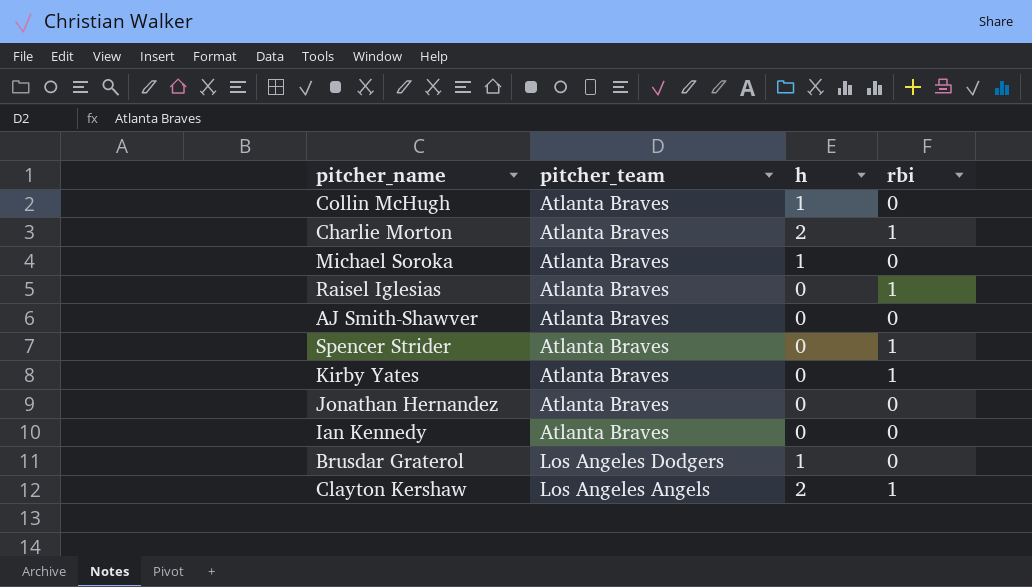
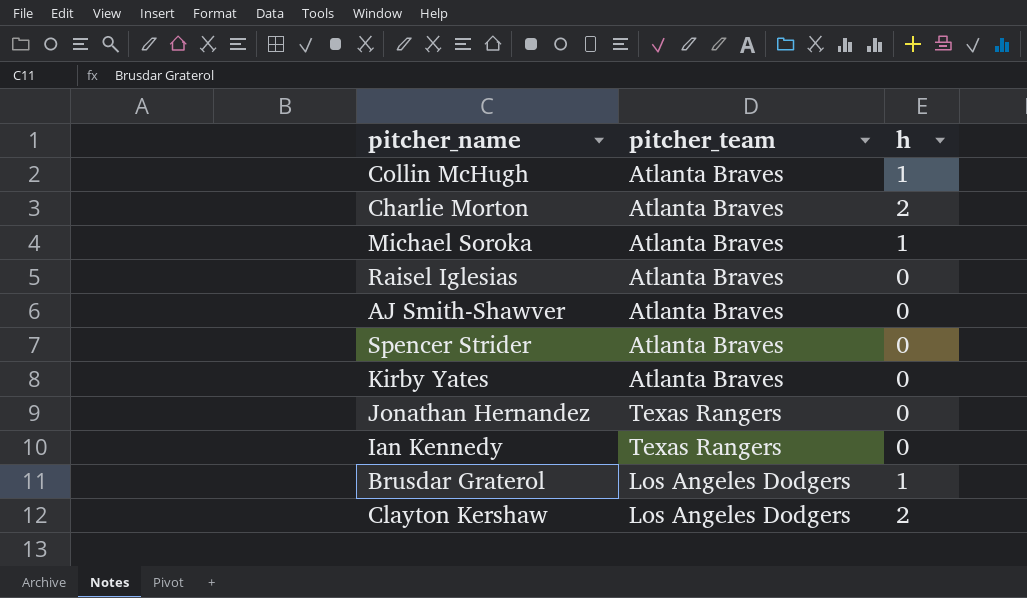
column rbi | position: 4 -> none
Jonathan Hernandez | pitcher_team: Atlanta Braves -> Texas Rangers
Ian Kennedy | pitcher_team: Atlanta Braves -> Texas Rangers
Clayton Kershaw | pitcher_team: Los Angeles Angels -> Los Angeles Dodgers

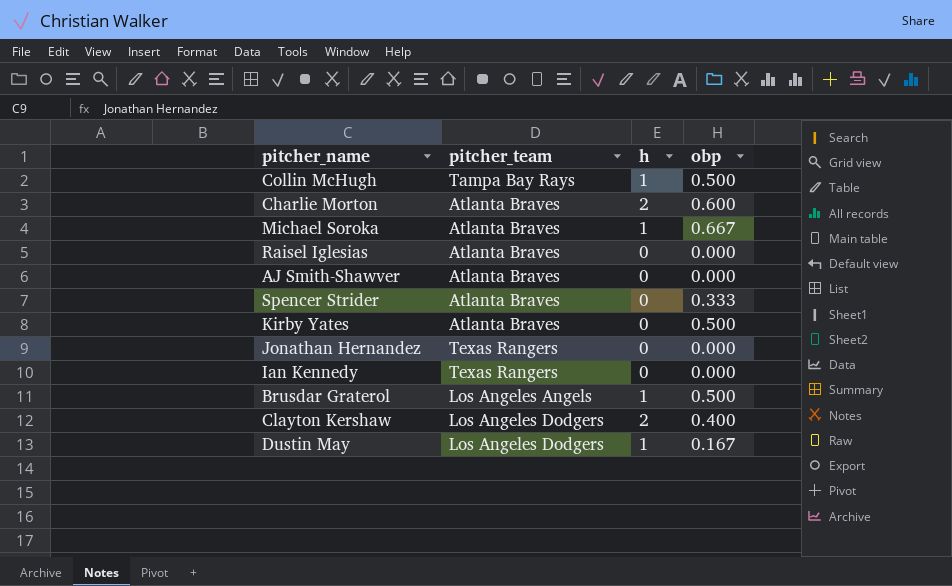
column obp | position: none -> 4
Collin McHugh | pitcher_team: Atlanta Braves -> Tampa Bay Rays
Brusdar Graterol | pitcher_team: Los Angeles Dodgers -> Los Angeles Angels
row Dustin May: none -> Los Angeles Dodgers | 1 | 0.167

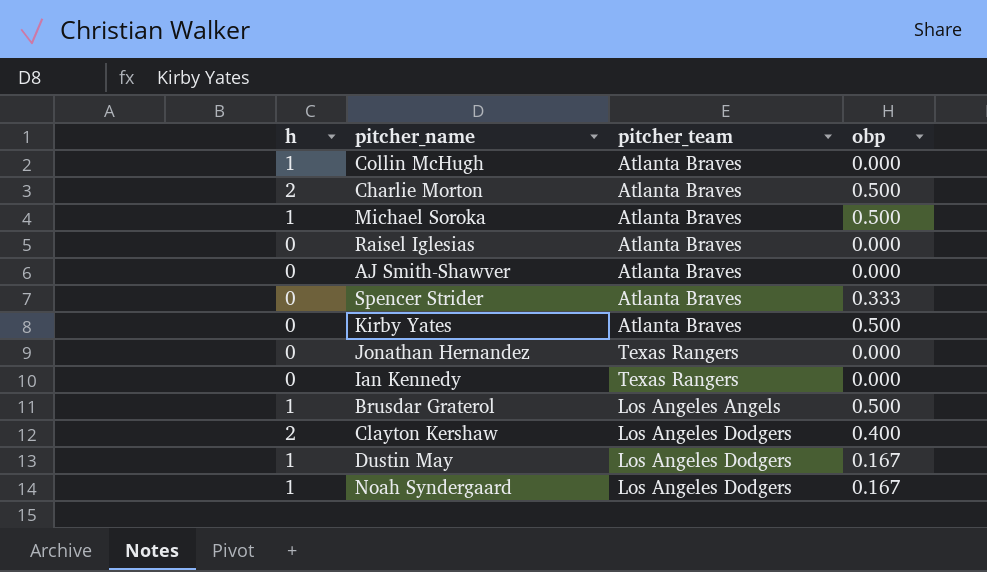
column h | position: 3 -> 1
Collin McHugh | pitcher_team: Tampa Bay Rays -> Atlanta Braves
Collin McHugh | obp: 0.500 -> 0.000
Charlie Morton | obp: 0.600 -> 0.500
Michael Soroka | obp: 0.667 -> 0.500
row Noah Syndergaard: none -> 1 | Los Angeles Dodgers | 0.167

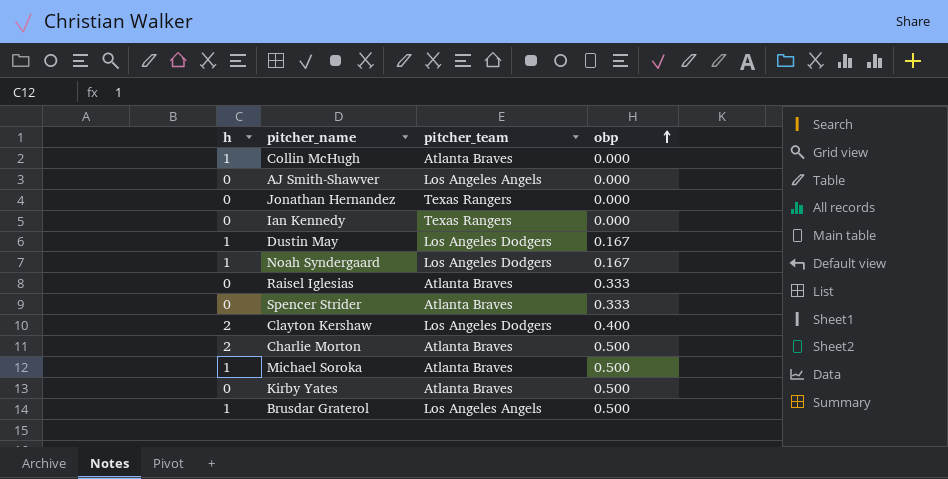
row order: none -> obp ascending
AJ Smith-Shawver | pitcher_team: Atlanta Braves -> Los Angeles Angels
Raisel Iglesias | obp: 0.000 -> 0.333

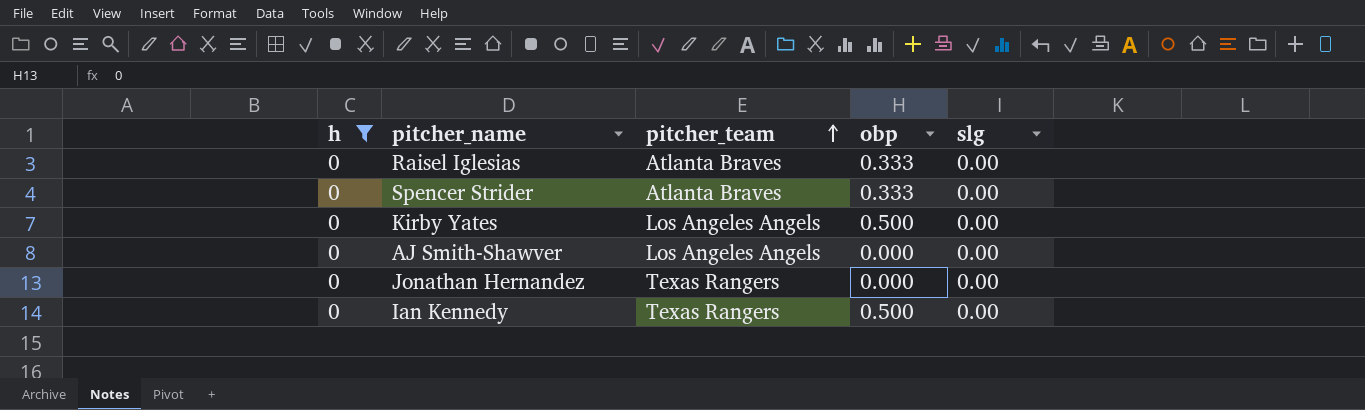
filter: none -> h = 0
row order: obp ascending -> pitcher_team ascending
column slg | position: none -> 5
Kirby Yates | pitcher_team: Atlanta Braves -> Los Angeles Angels
Ian Kennedy | obp: 0.000 -> 0.500

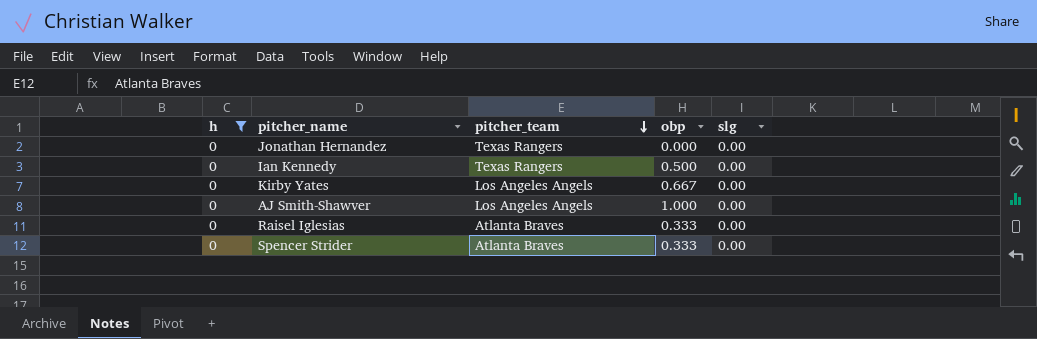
row order: pitcher_team ascending -> pitcher_team descending
Kirby Yates | obp: 0.500 -> 0.667
AJ Smith-Shawver | obp: 0.000 -> 1.000

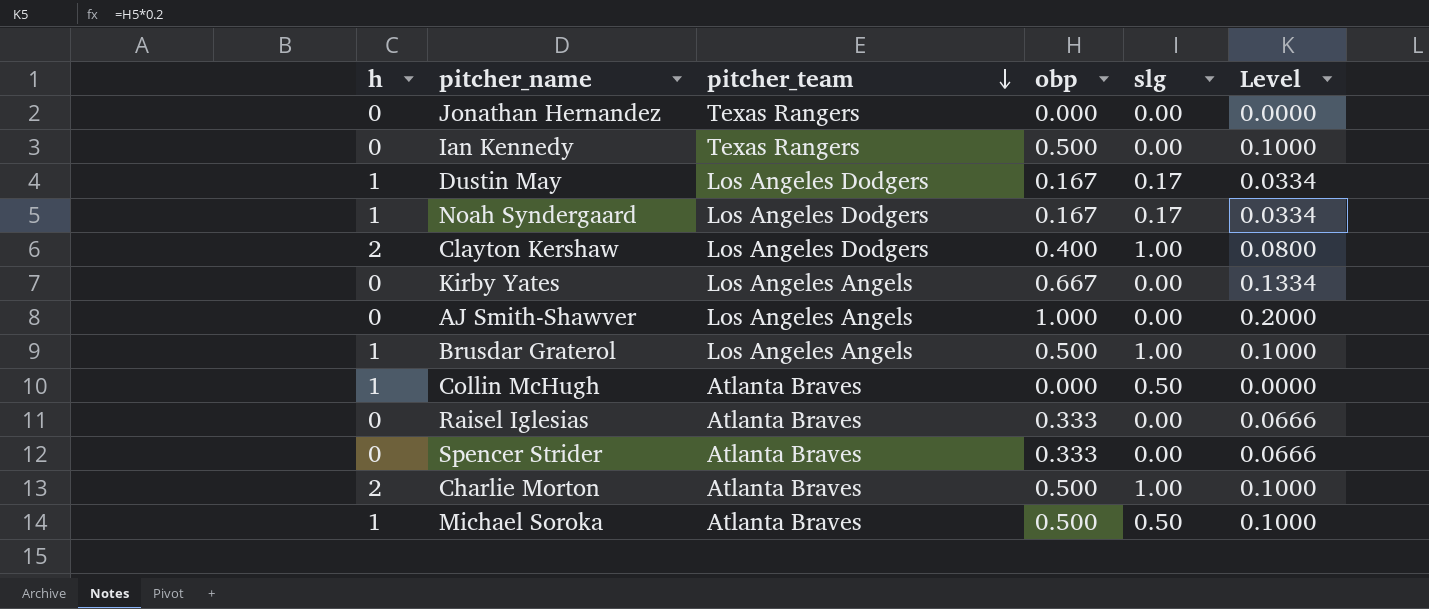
filter: h = 0 -> none
column Level | formula: none -> [obp] * 0.2

